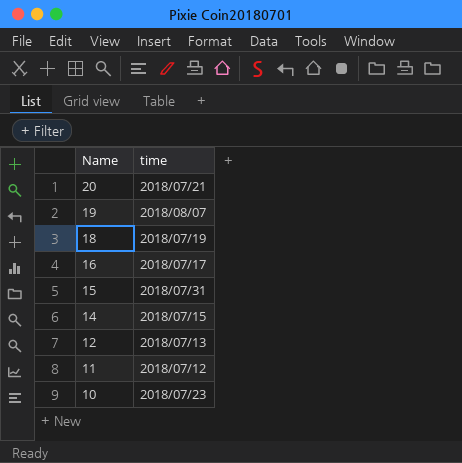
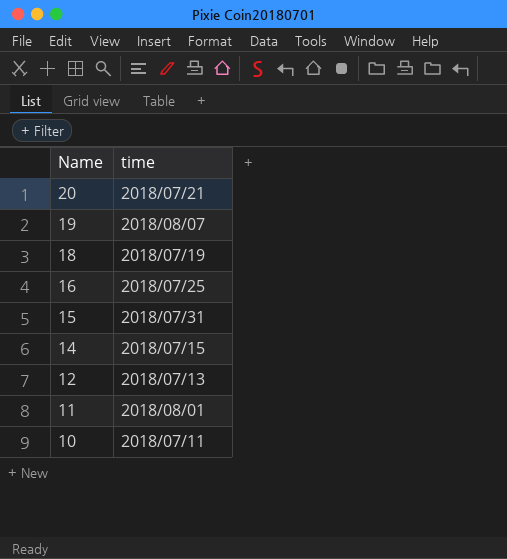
16 | time: 2018/07/17 -> 2018/07/25
11 | time: 2018/07/12 -> 2018/08/01
10 | time: 2018/07/23 -> 2018/07/11

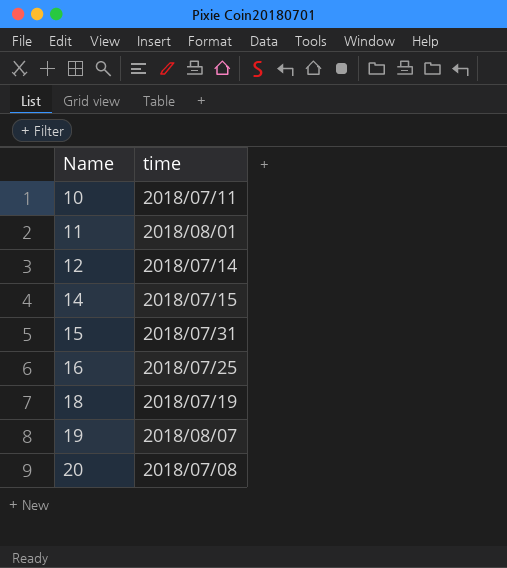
row order: Name descending -> Name ascending
12 | time: 2018/07/13 -> 2018/07/14
20 | time: 2018/07/21 -> 2018/07/08

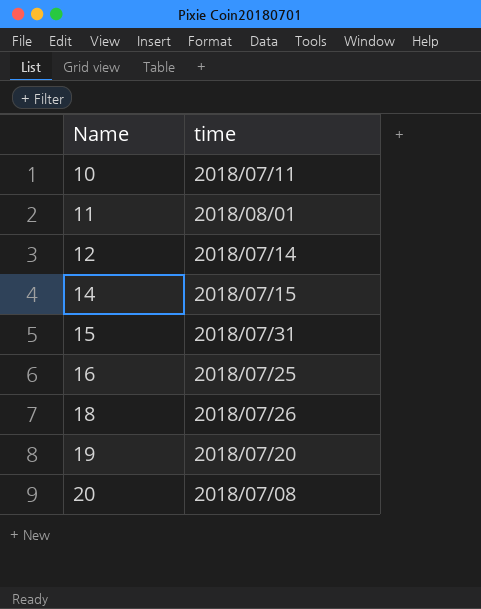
18 | time: 2018/07/19 -> 2018/07/26
19 | time: 2018/08/07 -> 2018/07/20

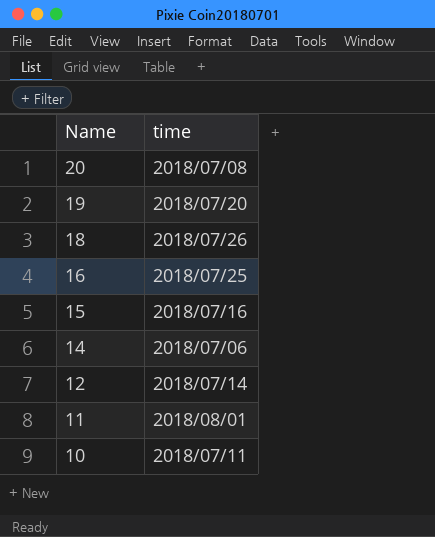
row order: Name ascending -> Name descending
15 | time: 2018/07/31 -> 2018/07/16
14 | time: 2018/07/15 -> 2018/07/06

